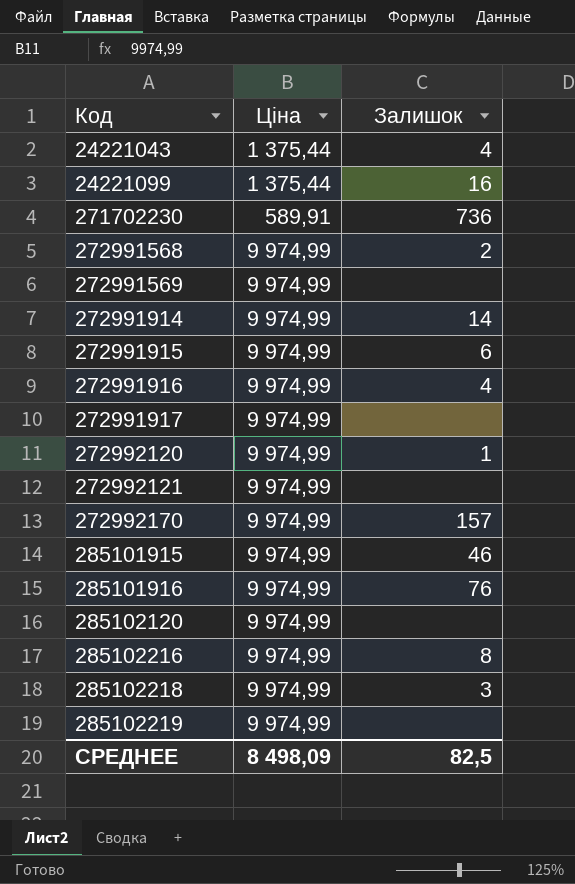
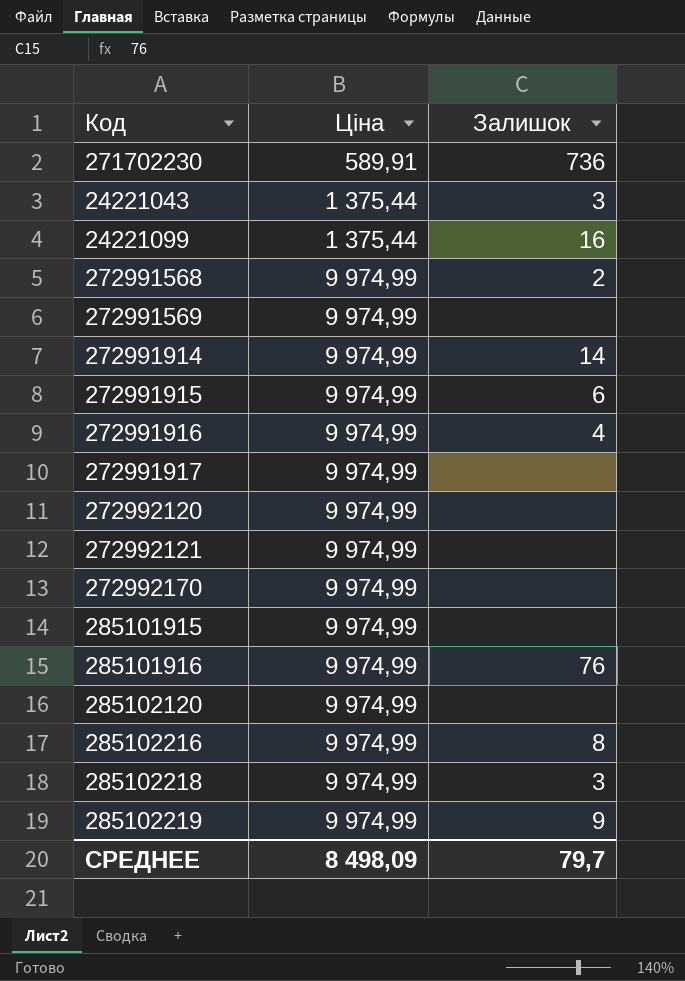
row order: Код ascending -> Ціна ascending
24221043 | Залишок: 4 -> 3
272992120 | Залишок: 1 -> none
272992170 | Залишок: 157 -> none
285101915 | Залишок: 46 -> none
285102219 | Залишок: none -> 9
СРЕДНЕЕ | Залишок: 82,5 -> 79,7

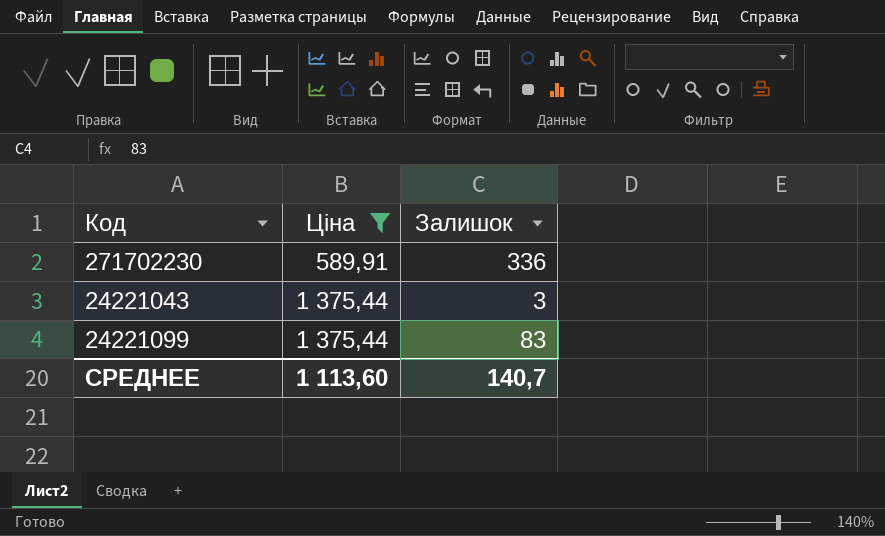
filter: none -> Ціна != 9 974,99
271702230 | Залишок: 736 -> 336
24221099 | Залишок: 16 -> 83
СРЕДНЕЕ | Ціна: 8 498,09 -> 1 113,60
СРЕДНЕЕ | Залишок: 79,7 -> 140,7

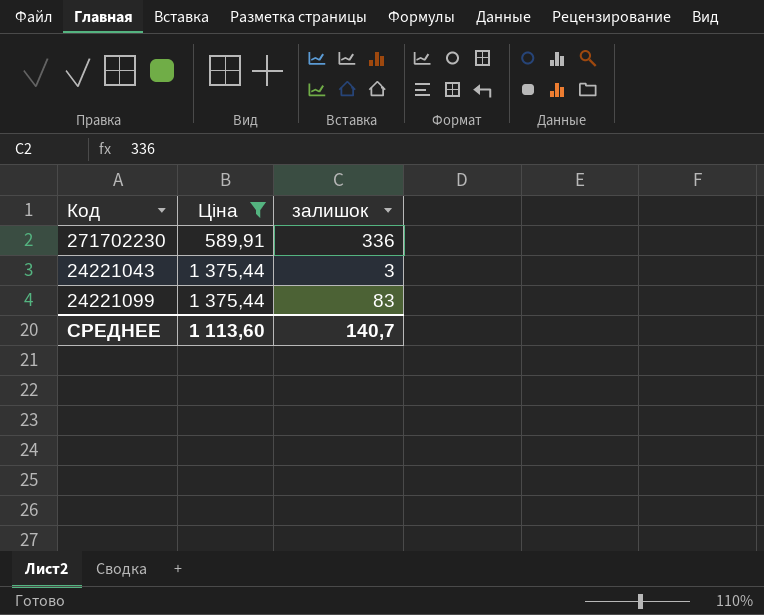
column name: Залишок -> залишок

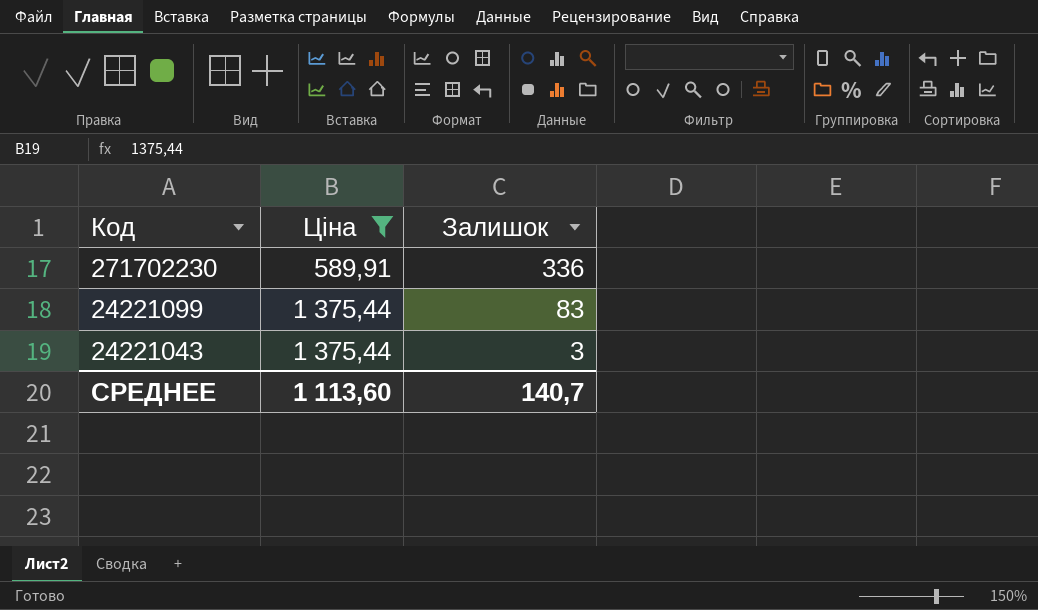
row order: Ціна ascending -> Код descending
column name: залишок -> Залишок

